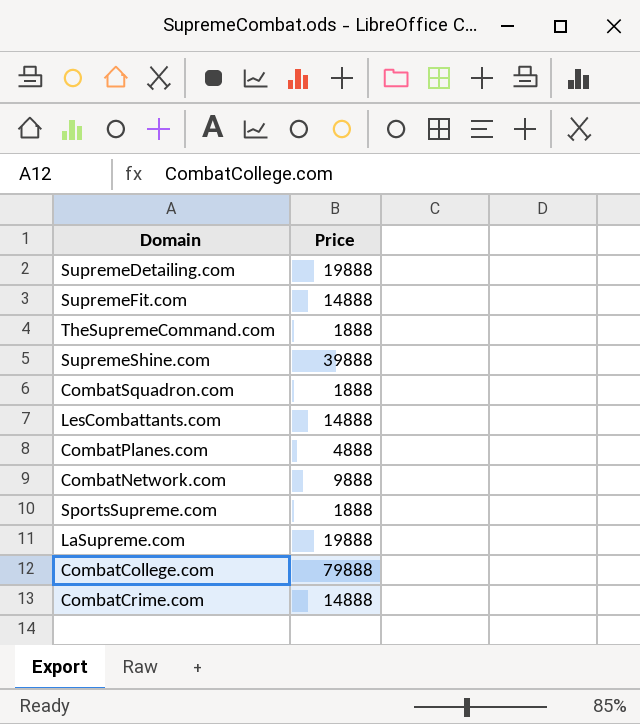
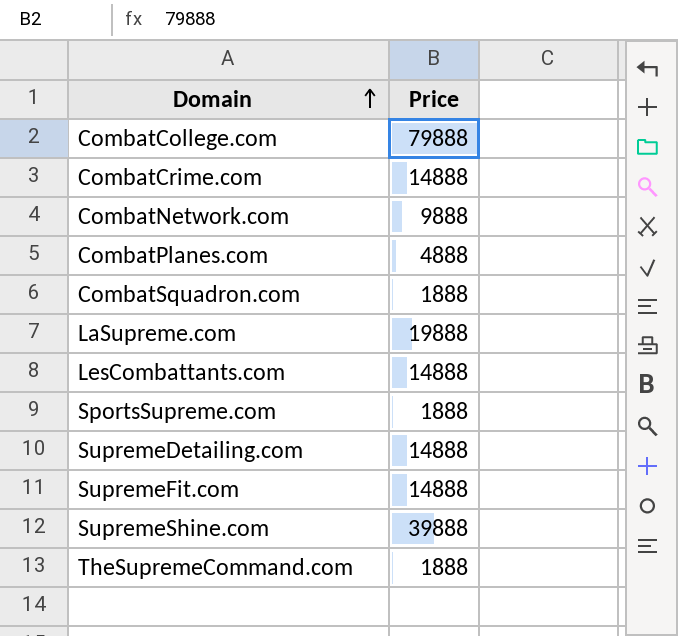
row order: none -> Domain ascending
SupremeDetailing.com | Price: 19888 -> 14888

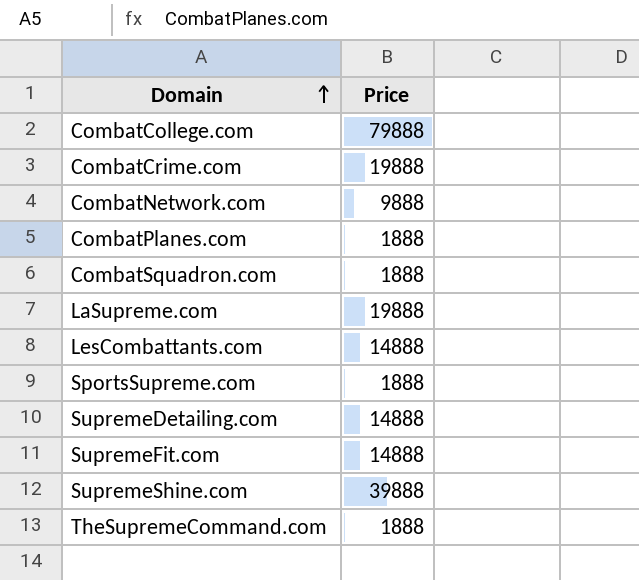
CombatCrime.com | Price: 14888 -> 19888
CombatPlanes.com | Price: 4888 -> 1888

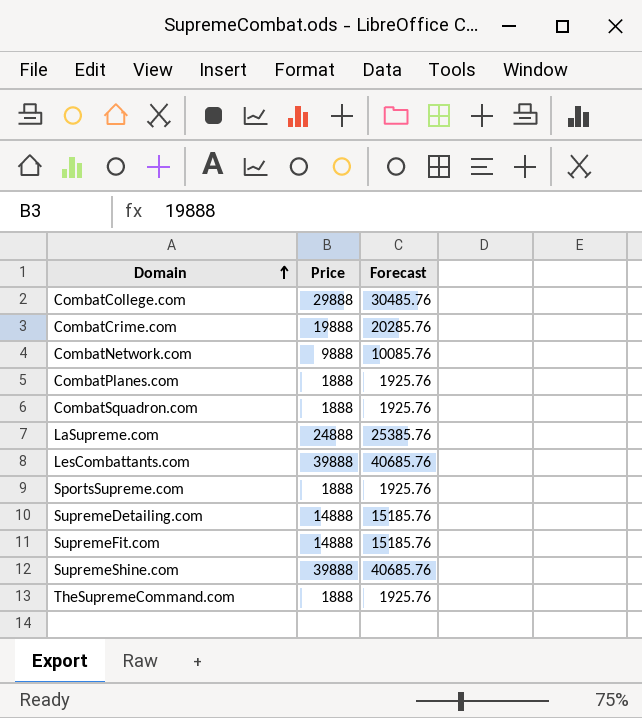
column Forecast | formula: none -> [Price] * 1.02
CombatCollege.com | Price: 79888 -> 29888
LaSupreme.com | Price: 19888 -> 24888
LesCombattants.com | Price: 14888 -> 39888

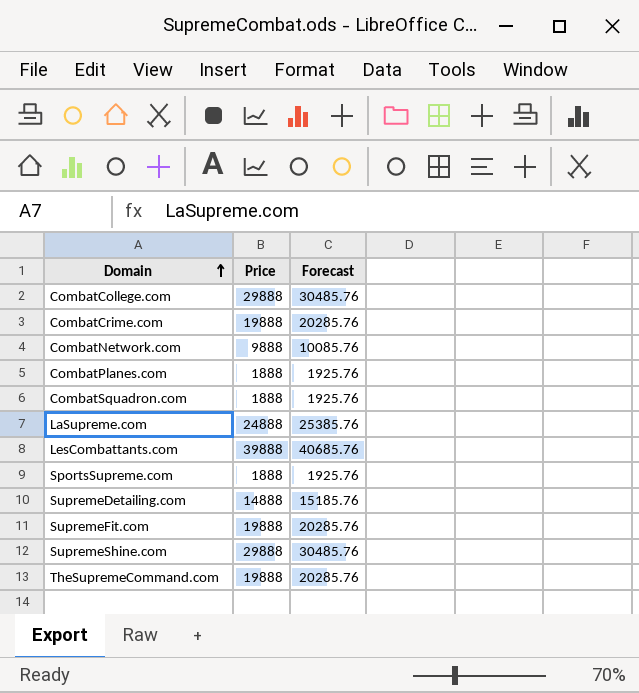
SupremeFit.com | Price: 14888 -> 19888
SupremeFit.com | Forecast: 15185.76 -> 20285.76
SupremeShine.com | Price: 39888 -> 29888
SupremeShine.com | Forecast: 40685.76 -> 30485.76
TheSupremeCommand.com | Price: 1888 -> 19888
TheSupremeCommand.com | Forecast: 1925.76 -> 20285.76

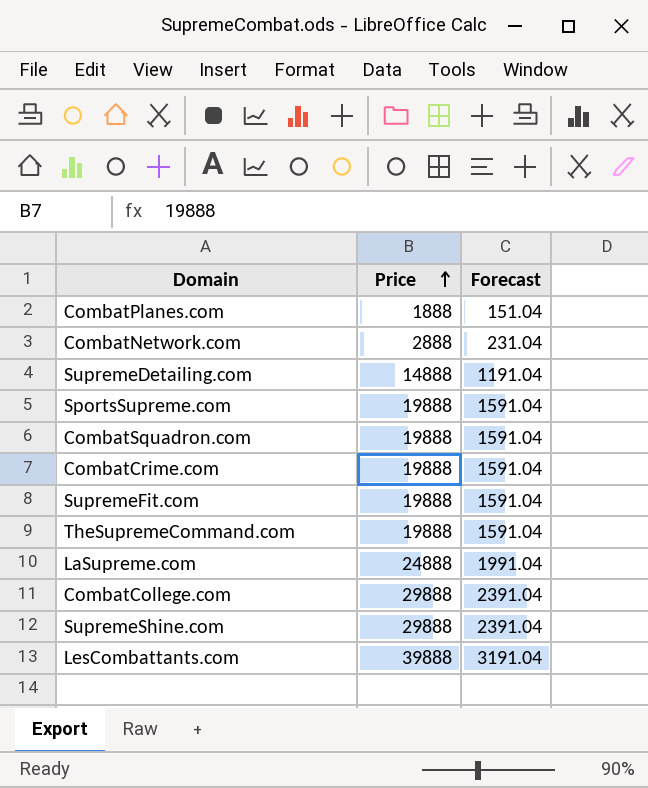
row order: Domain ascending -> Price ascending
column Forecast | formula: [Price] * 1.02 -> [Price] * 0.08
CombatNetwork.com | Price: 9888 -> 2888
SportsSupreme.com | Price: 1888 -> 19888
CombatSquadron.com | Price: 1888 -> 19888

